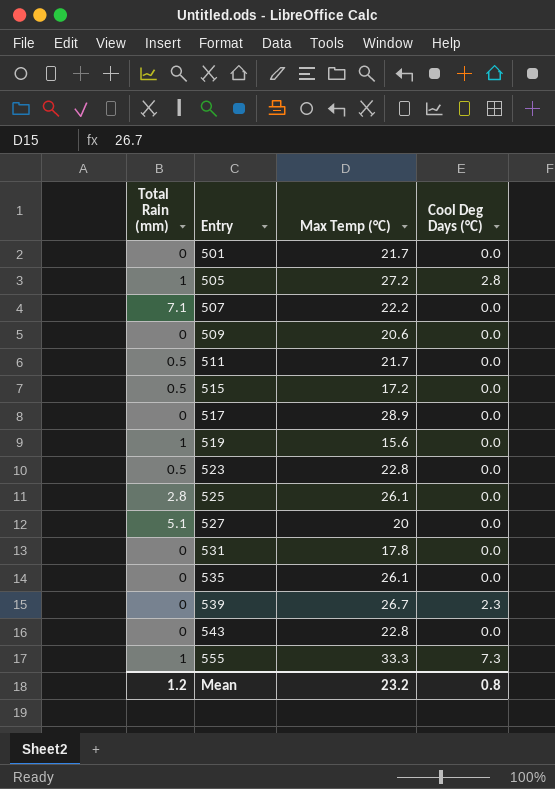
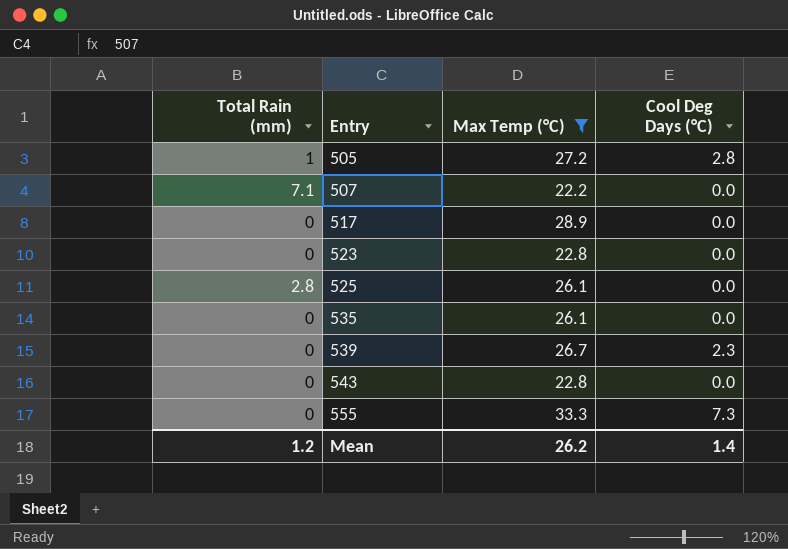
filter: none -> Max Temp (°C) >= 22.2
523 | Total Rain (mm): 0.5 -> 0
555 | Total Rain (mm): 1 -> 0
Mean | Max Temp (°C): 23.2 -> 26.2
Mean | Cool Deg Days (°C): 0.8 -> 1.4

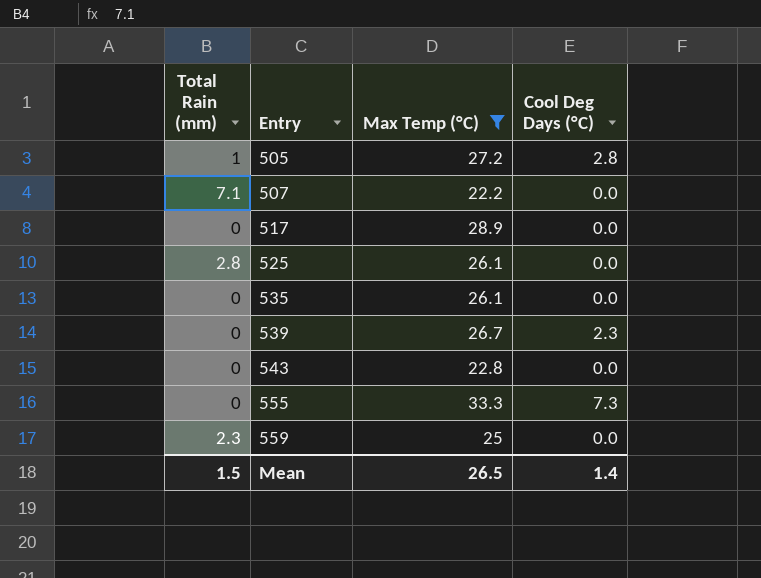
row 523: 0 | 22.8 | 0.0 -> none
row 559: none -> 2.3 | 25 | 0.0
Mean | Total Rain (mm): 1.2 -> 1.5
Mean | Max Temp (°C): 26.2 -> 26.5

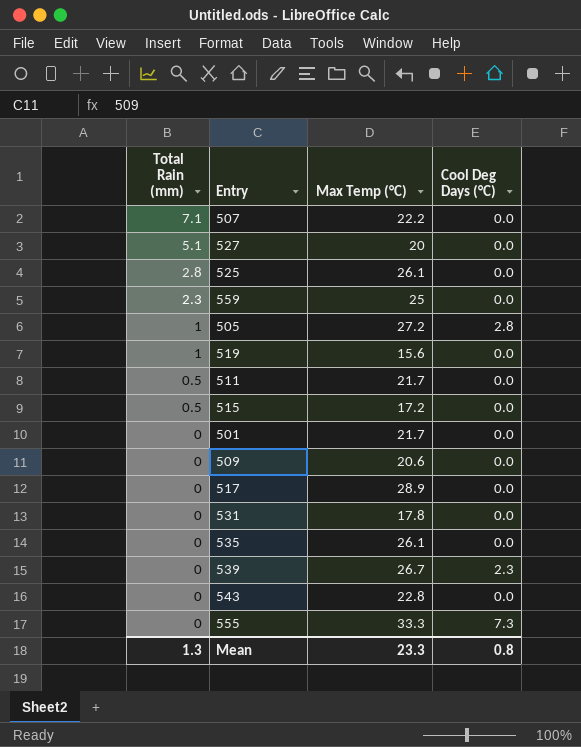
filter: Max Temp (°C) >= 22.2 -> none
row order: Entry ascending -> Total Rain (mm) descending
Mean | Total Rain (mm): 1.5 -> 1.3
Mean | Max Temp (°C): 26.5 -> 23.3
Mean | Cool Deg Days (°C): 1.4 -> 0.8

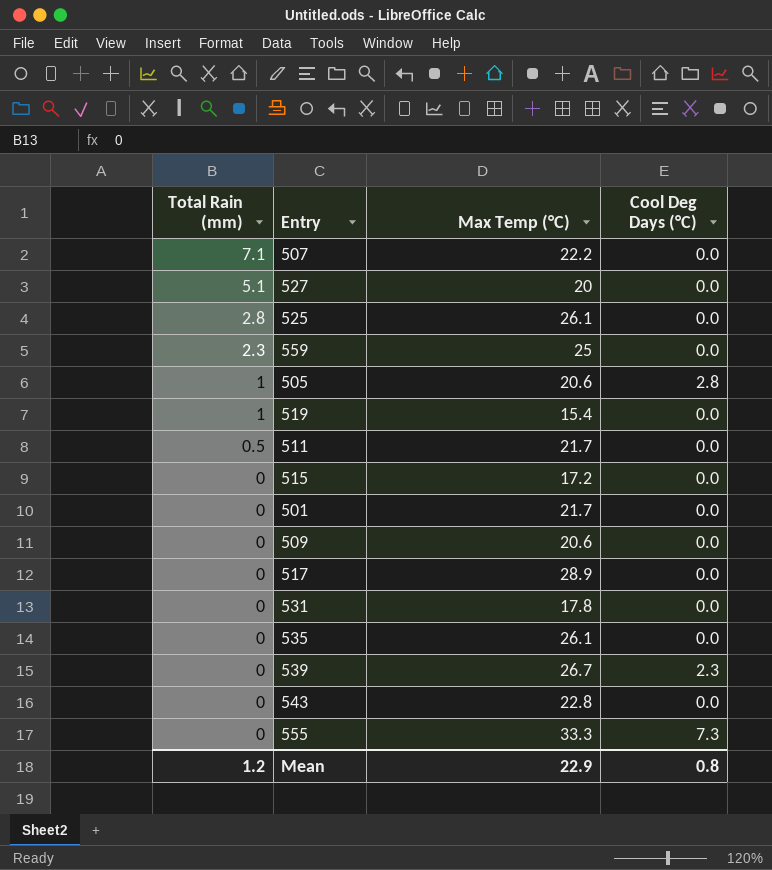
505 | Max Temp (°C): 27.2 -> 20.6
519 | Max Temp (°C): 15.6 -> 15.4
515 | Total Rain (mm): 0.5 -> 0
Mean | Total Rain (mm): 1.3 -> 1.2
Mean | Max Temp (°C): 23.3 -> 22.9

